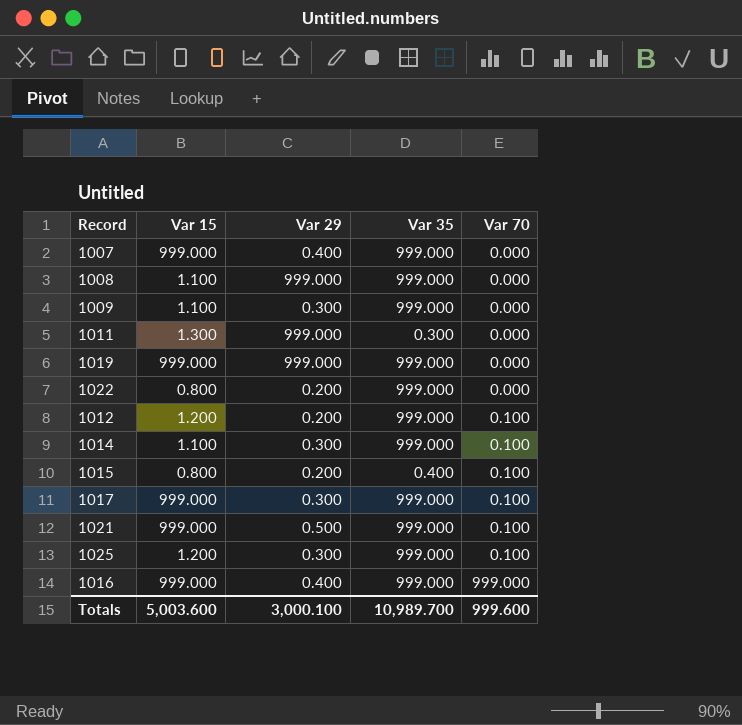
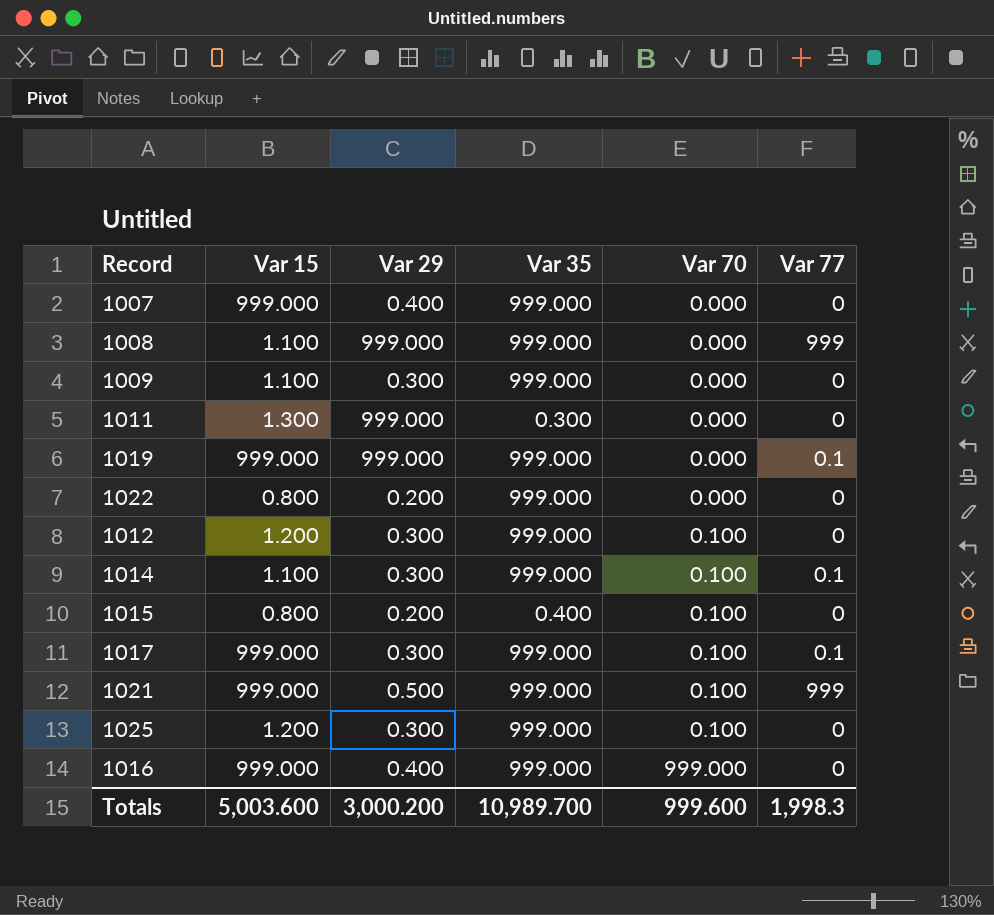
column Var 77 | position: none -> 6
1012 | Var 29: 0.200 -> 0.300
Totals | Var 29: 3,000.100 -> 3,000.200

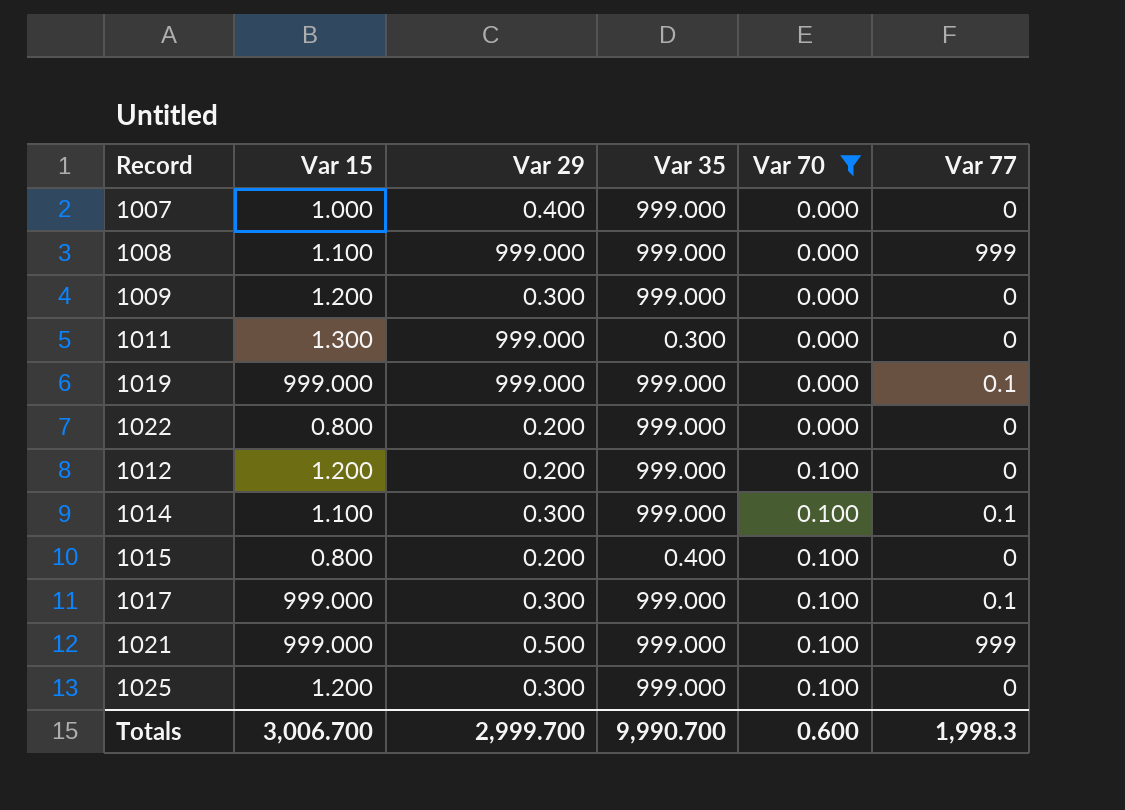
filter: none -> Var 70 != 999.000
1007 | Var 15: 999.000 -> 1.000
1009 | Var 15: 1.100 -> 1.200
1012 | Var 29: 0.300 -> 0.200
Totals | Var 15: 5,003.600 -> 3,006.700
Totals | Var 29: 3,000.200 -> 2,999.700
Totals | Var 35: 10,989.700 -> 9,990.700
Totals | Var 70: 999.600 -> 0.600

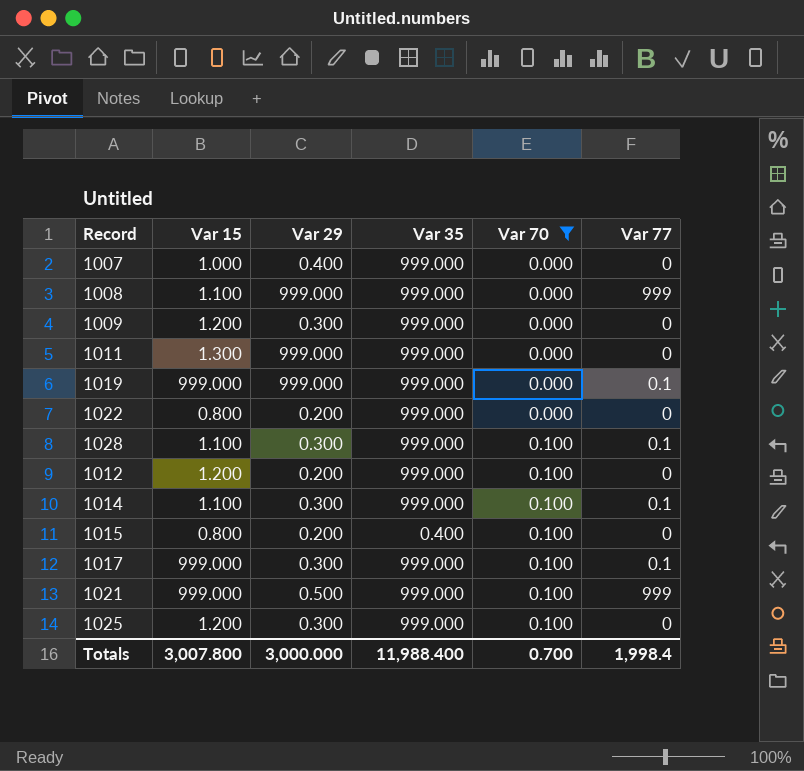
1011 | Var 35: 0.300 -> 999.000
row 1028: none -> 1.100 | 0.300 | 999.000 | 0.100 | 0.1
Totals | Var 15: 3,006.700 -> 3,007.800
Totals | Var 29: 2,999.700 -> 3,000.000
Totals | Var 35: 9,990.700 -> 11,988.400
Totals | Var 70: 0.600 -> 0.700
Totals | Var 77: 1,998.3 -> 1,998.4

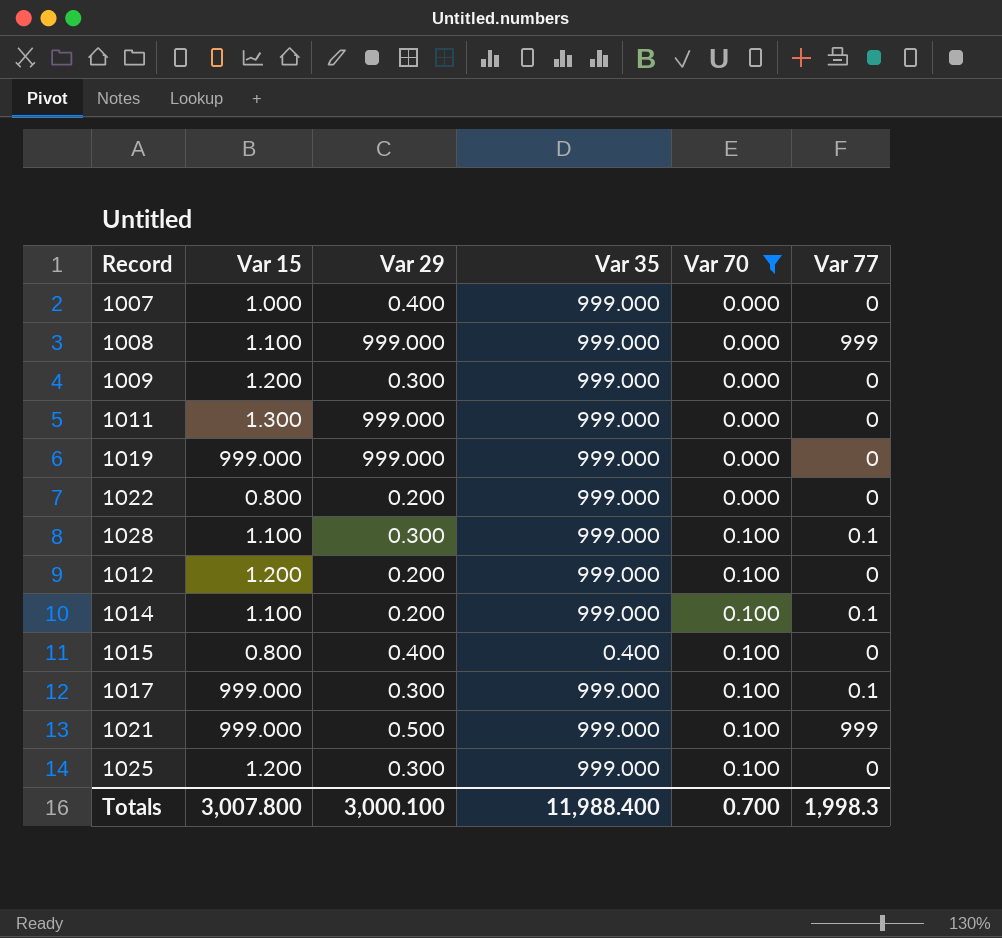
1019 | Var 77: 0.1 -> 0
1014 | Var 29: 0.300 -> 0.200
1015 | Var 29: 0.200 -> 0.400
Totals | Var 29: 3,000.000 -> 3,000.100
Totals | Var 77: 1,998.4 -> 1,998.3

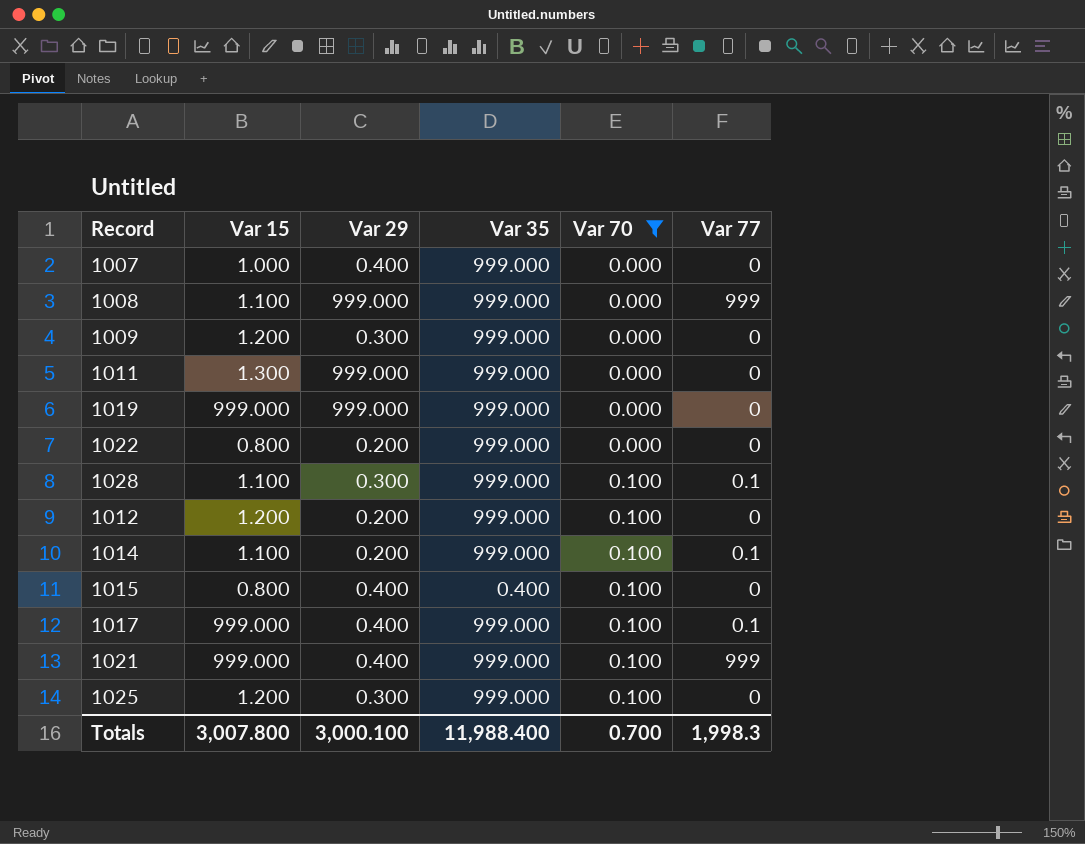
1017 | Var 29: 0.300 -> 0.400
1021 | Var 29: 0.500 -> 0.400

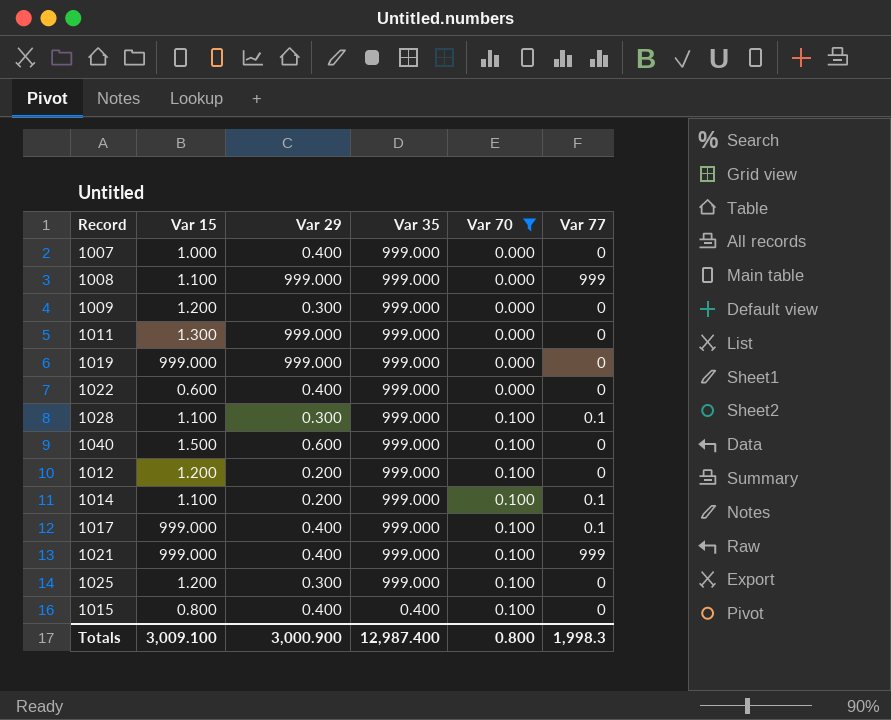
row order: Var 70 ascending -> Var 35 descending
1022 | Var 15: 0.800 -> 0.600
1022 | Var 29: 0.200 -> 0.400
row 1040: none -> 1.500 | 0.600 | 999.000 | 0.100 | 0
Totals | Var 15: 3,007.800 -> 3,009.100
Totals | Var 29: 3,000.100 -> 3,000.900
Totals | Var 35: 11,988.400 -> 12,987.400
Totals | Var 70: 0.700 -> 0.800

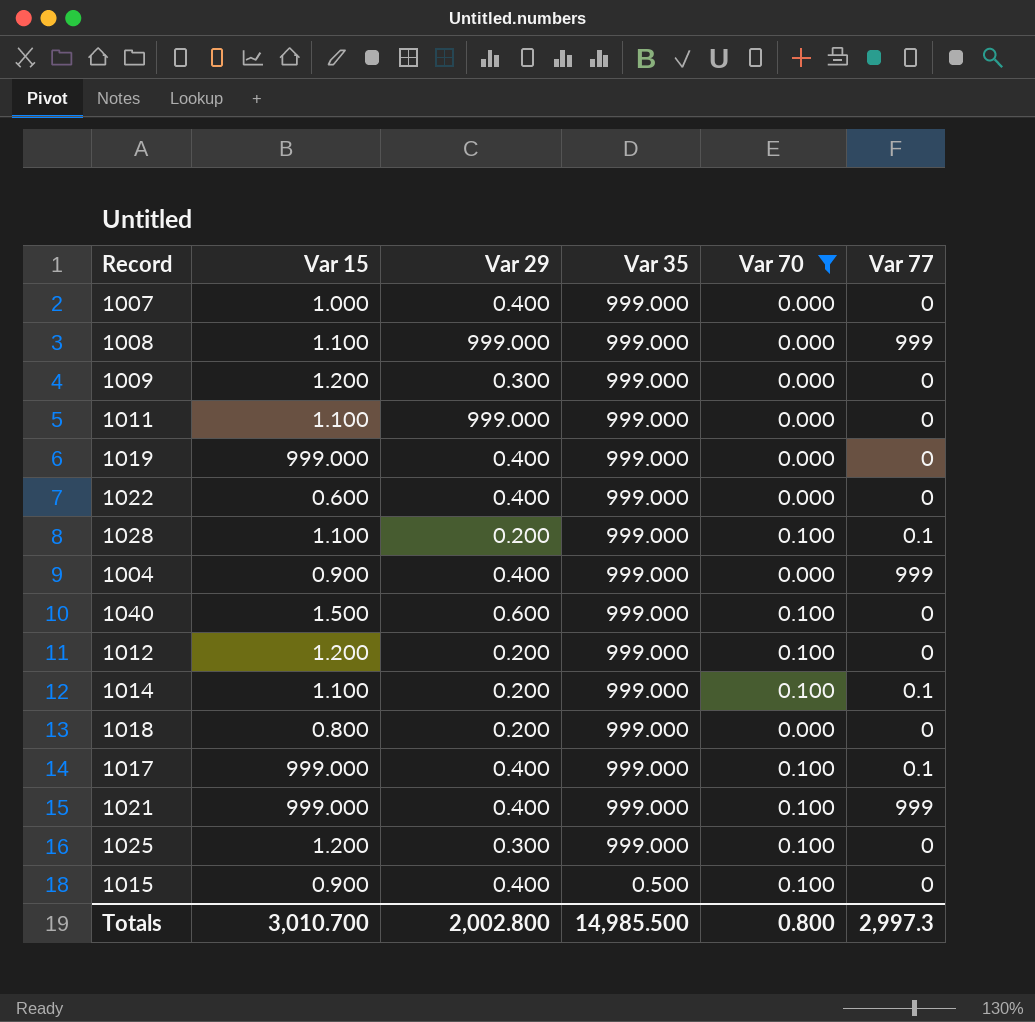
1011 | Var 15: 1.300 -> 1.100
1019 | Var 29: 999.000 -> 0.400
1028 | Var 29: 0.300 -> 0.200
row 1004: none -> 0.900 | 0.400 | 999.000 | 0.000 | 999
row 1018: none -> 0.800 | 0.200 | 999.000 | 0.000 | 0
1015 | Var 15: 0.800 -> 0.900
1015 | Var 35: 0.400 -> 0.500
Totals | Var 15: 3,009.100 -> 3,010.700
Totals | Var 29: 3,000.900 -> 2,002.800
Totals | Var 35: 12,987.400 -> 14,985.500
Totals | Var 77: 1,998.3 -> 2,997.3

